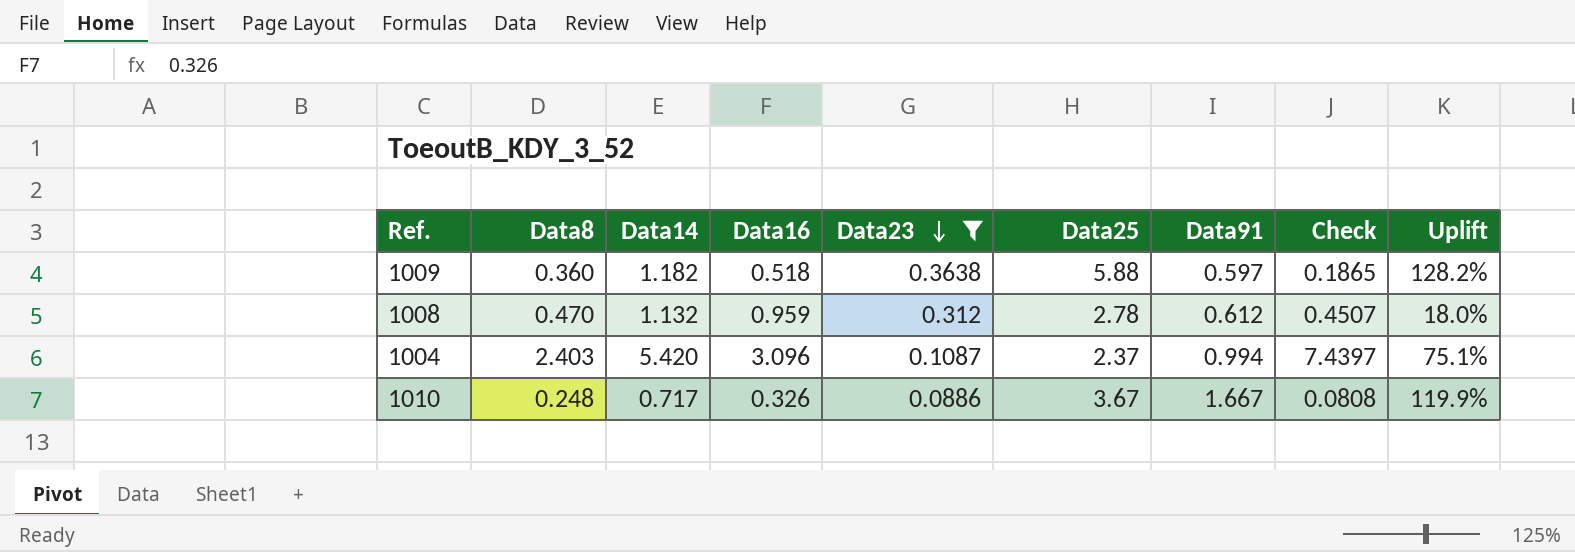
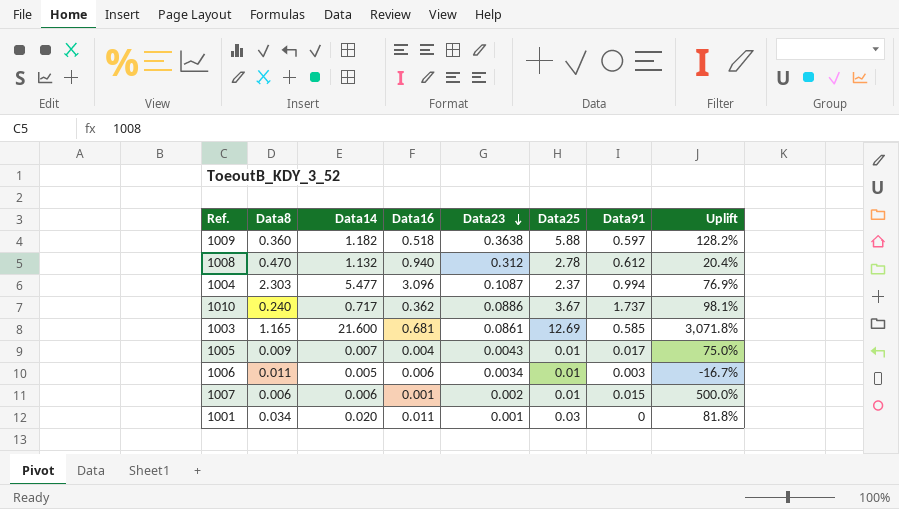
filter: Data23 >= 0.0886 -> none
column Check | formula: [Data8] * [Data16] -> none
1008 | Data16: 0.959 -> 0.940
1008 | Uplift: 18.0% -> 20.4%
1004 | Data8: 2.403 -> 2.303
1004 | Data14: 5.420 -> 5.477
1004 | Uplift: 75.1% -> 76.9%
1010 | Data8: 0.248 -> 0.240
1010 | Data16: 0.326 -> 0.362
1010 | Data91: 1.667 -> 1.737
1010 | Uplift: 119.9% -> 98.1%

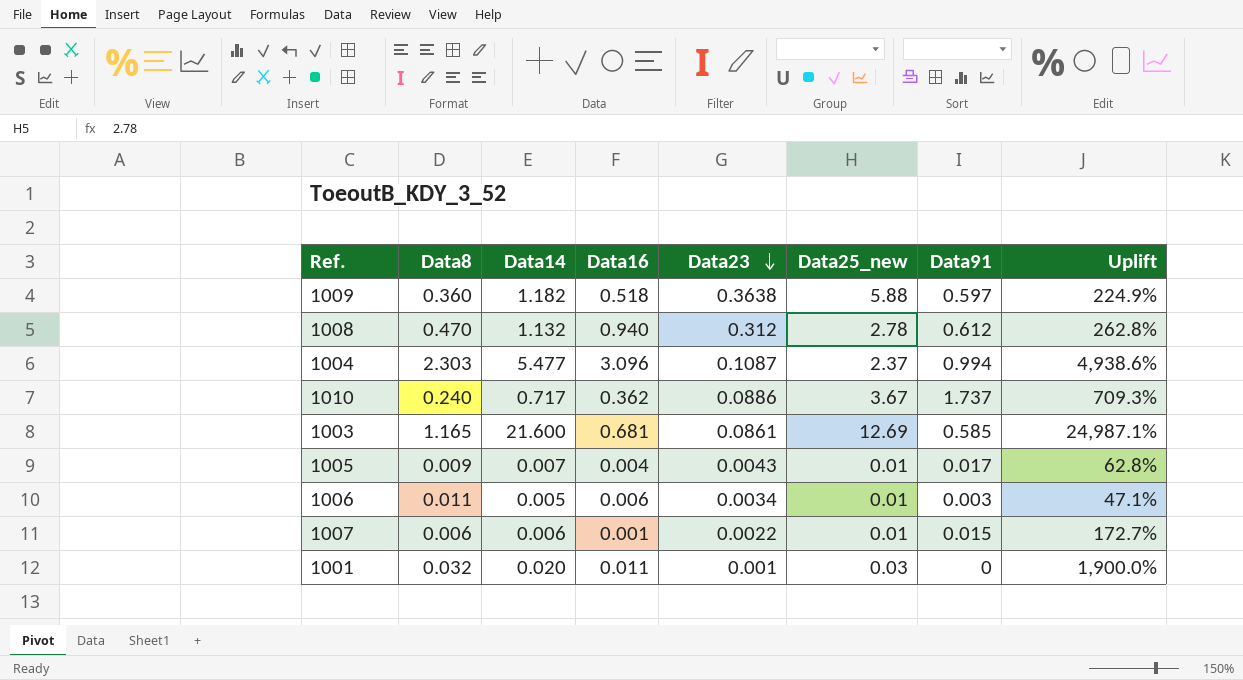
column name: Data25 -> Data25_new
column Uplift | formula: ([Data14] - [Data16]) / [Data16] -> ([Data14] - [Data23]) / [Data23]
1007 | Data23: 0.002 -> 0.0022
1001 | Data8: 0.034 -> 0.032

